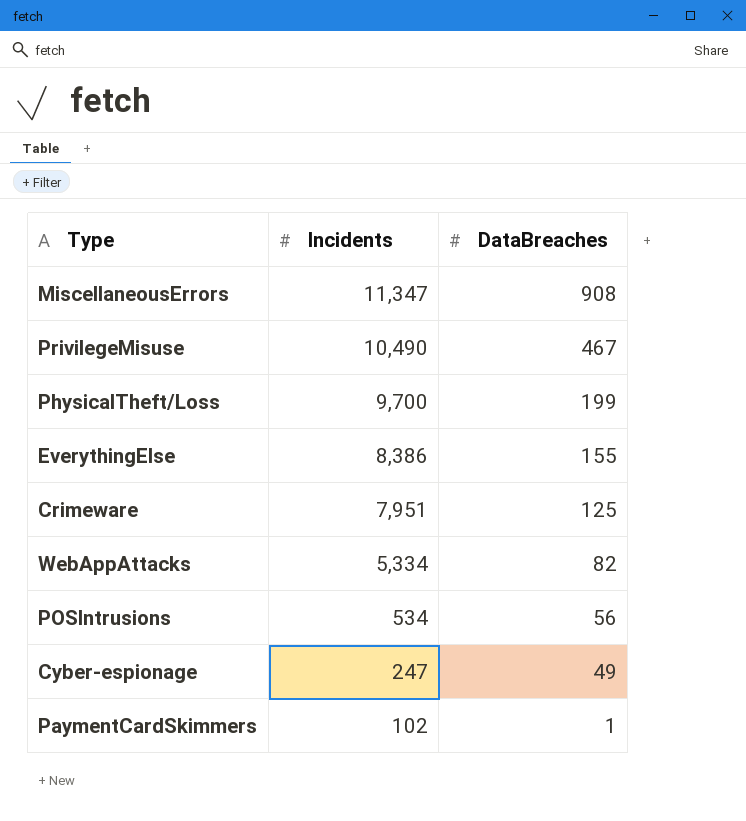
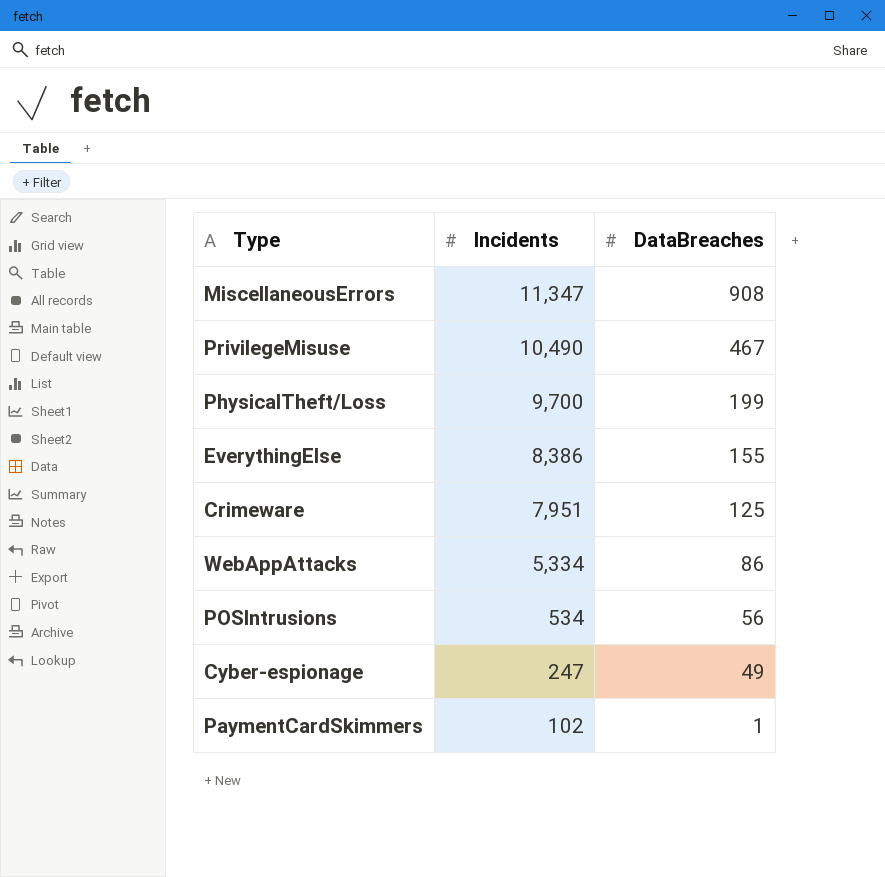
WebAppAttacks | DataBreaches: 82 -> 86

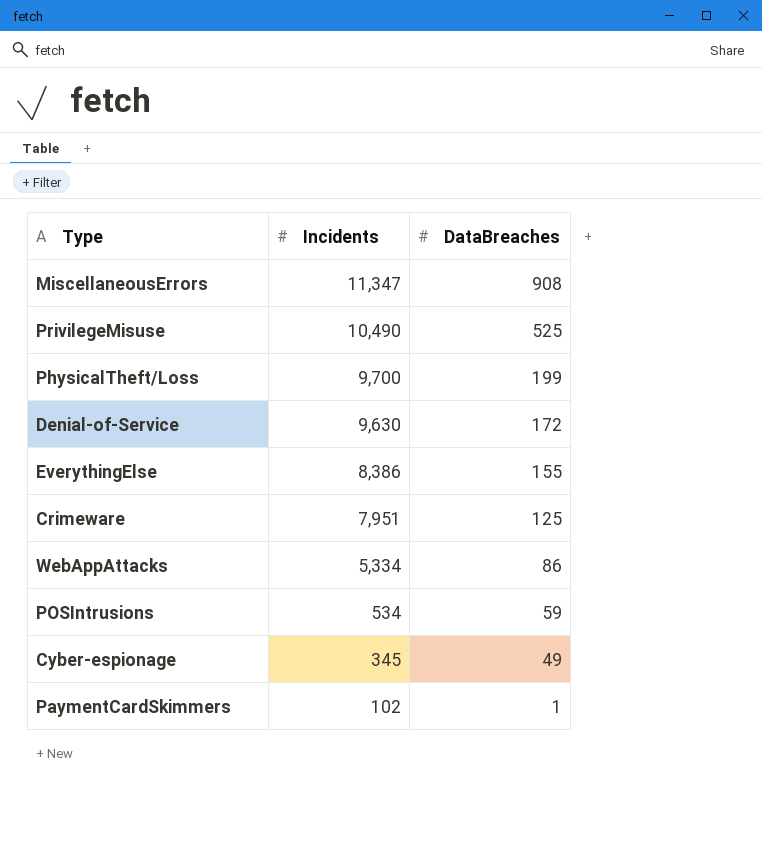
PrivilegeMisuse | DataBreaches: 467 -> 525
row Denial-of-Service: none -> 9,630 | 172
POSIntrusions | DataBreaches: 56 -> 59
Cyber-espionage | Incidents: 247 -> 345

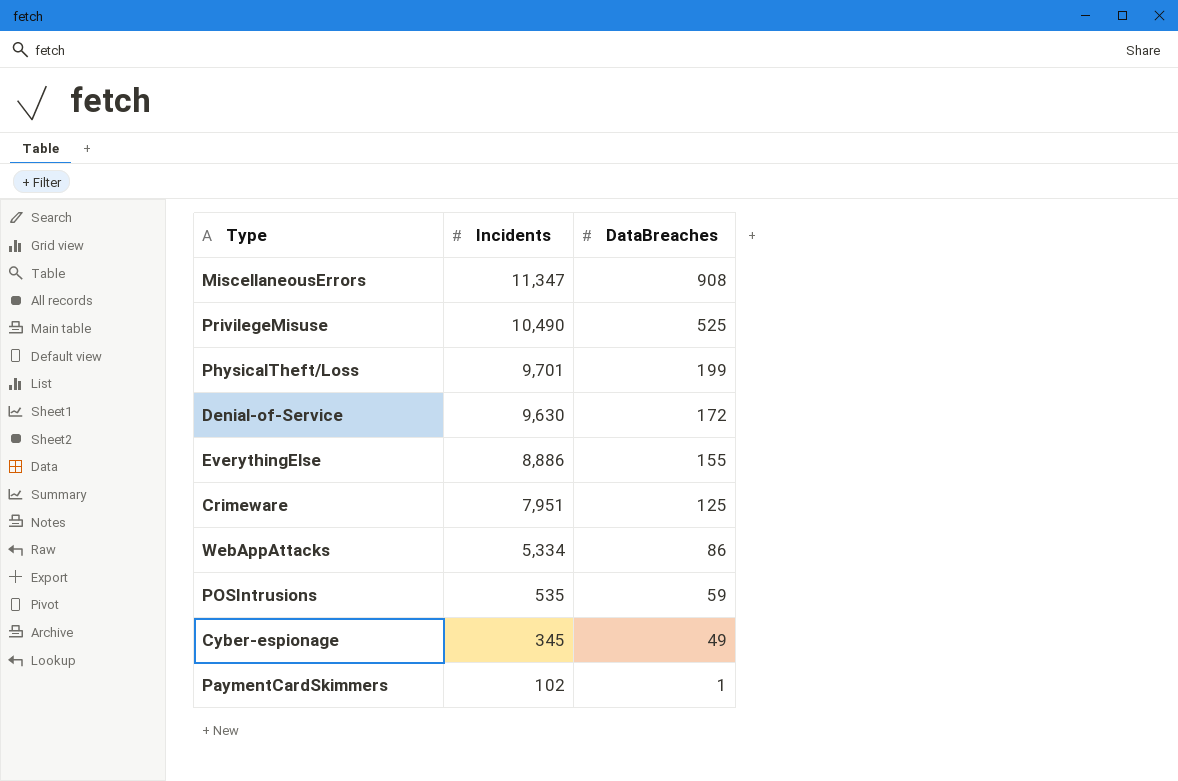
PhysicalTheft/Loss | Incidents: 9,700 -> 9,701
EverythingElse | Incidents: 8,386 -> 8,886
POSIntrusions | Incidents: 534 -> 535

